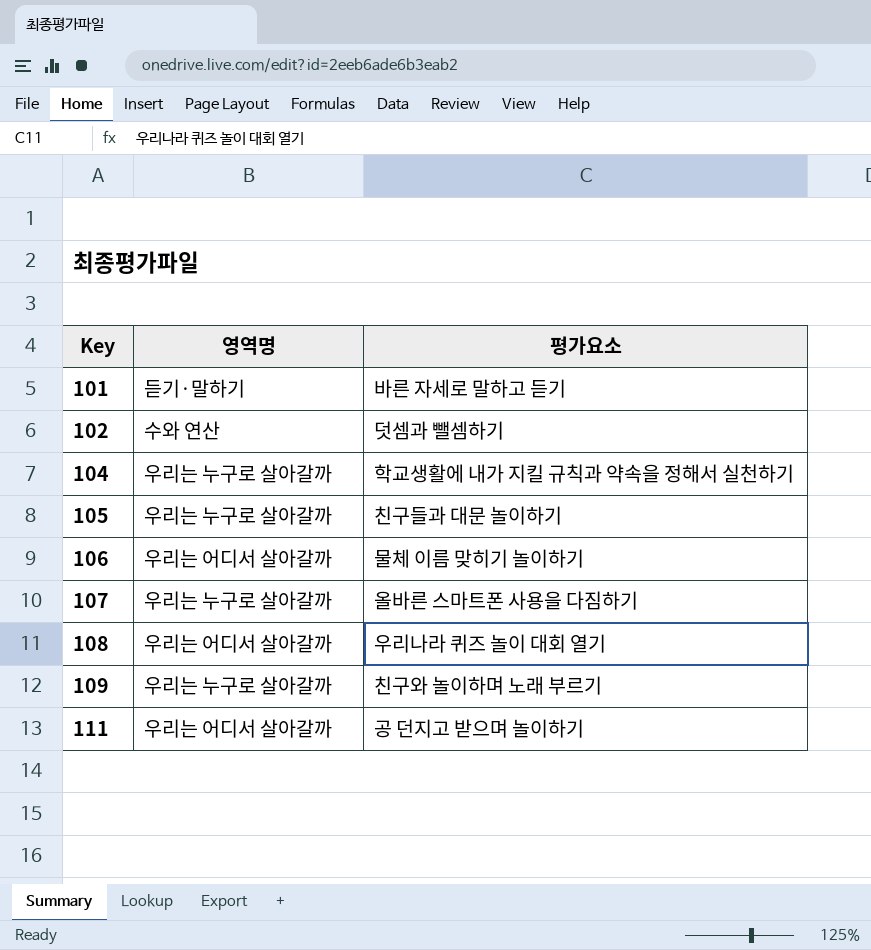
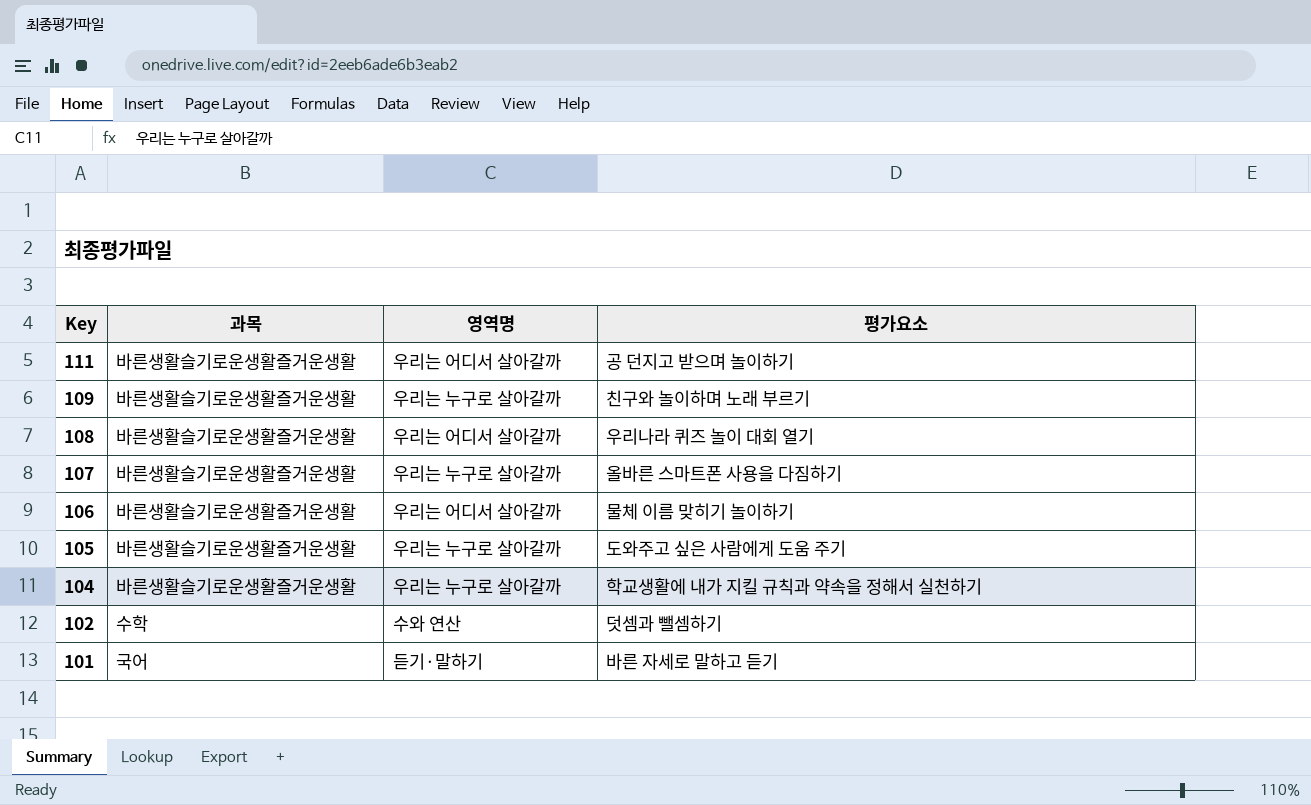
row order: Key ascending -> Key descending
column 과목 | position: none -> 2
105 | 평가요소: 친구들과 대문 놀이하기 -> 도와주고 싶은 사람에게 도움 주기

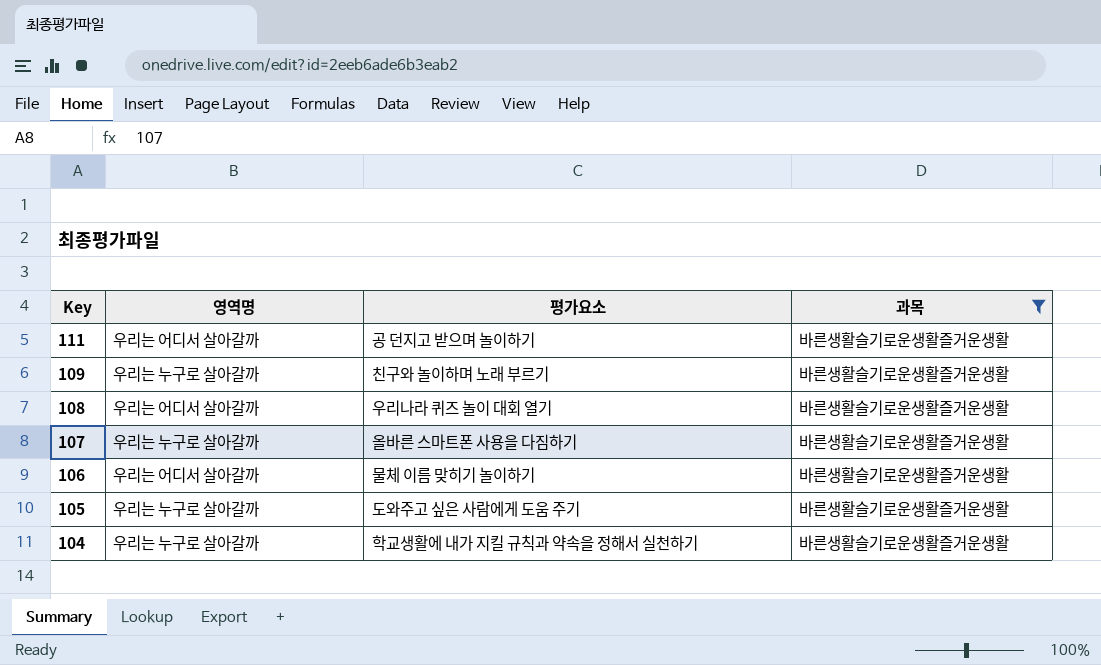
filter: none -> 과목 = 바른생활슬기로운생활즐거운생활
column 과목 | position: 2 -> 4

